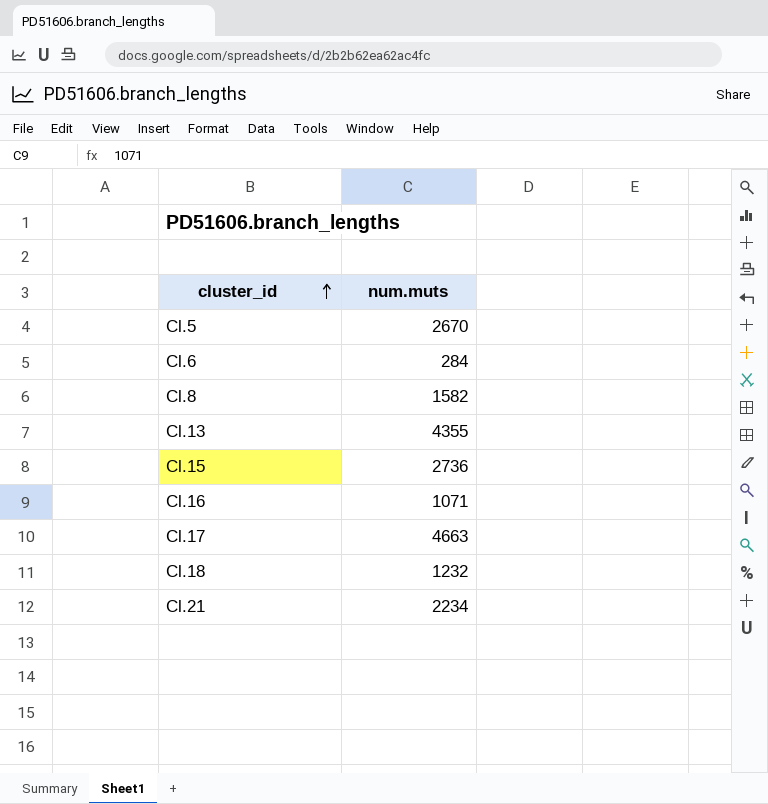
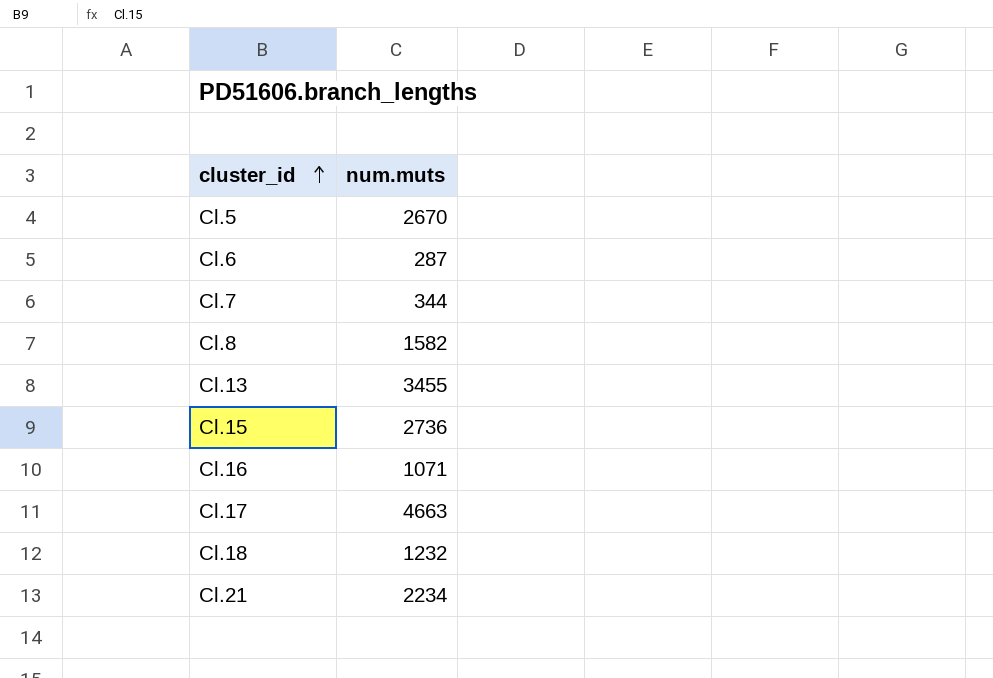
Cl.6 | num.muts: 284 -> 287
row Cl.7: none -> 344
Cl.13 | num.muts: 4355 -> 3455

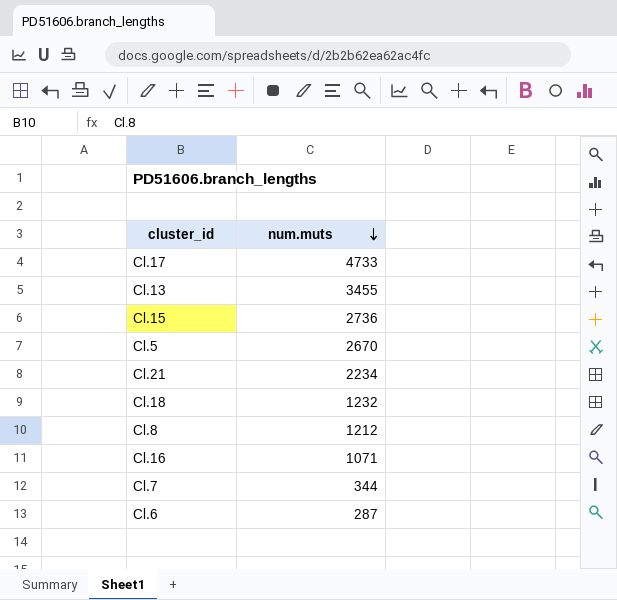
row order: cluster_id ascending -> num.muts descending
Cl.17 | num.muts: 4663 -> 4733
Cl.8 | num.muts: 1582 -> 1212

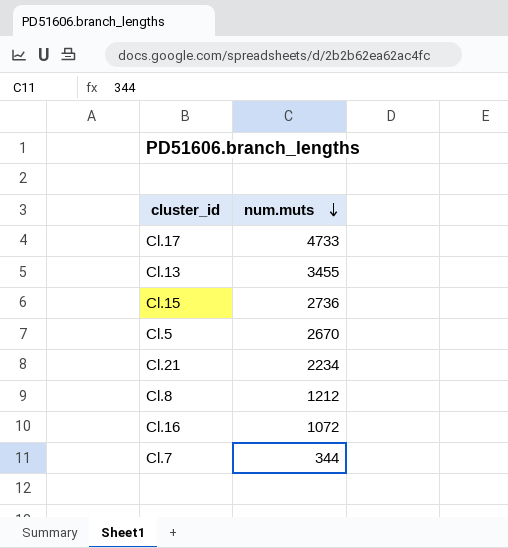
row Cl.18: 1232 -> none
row Cl.6: 287 -> none
Cl.16 | num.muts: 1071 -> 1072

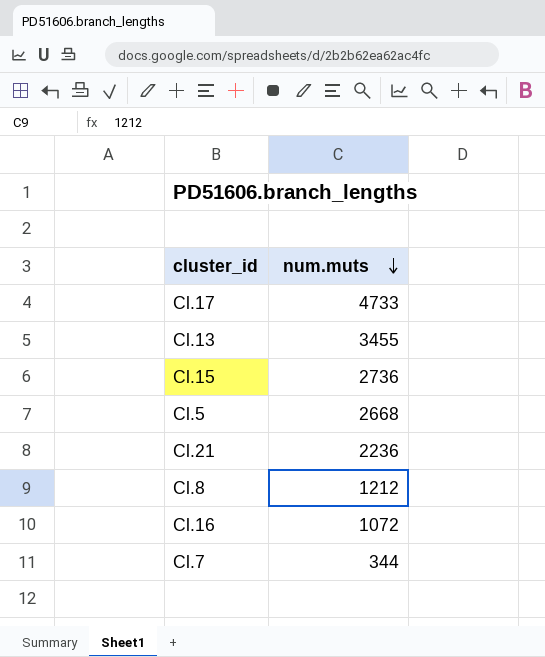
Cl.5 | num.muts: 2670 -> 2668
Cl.21 | num.muts: 2234 -> 2236

